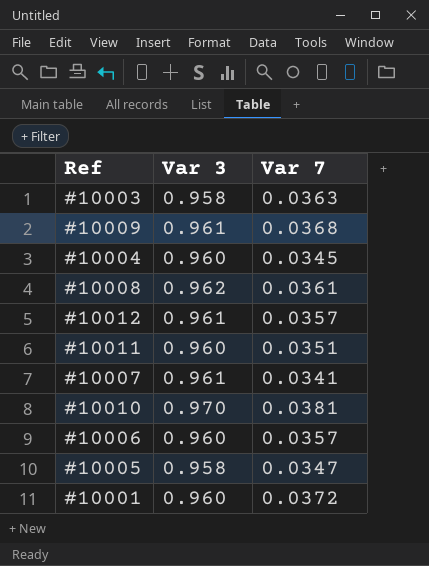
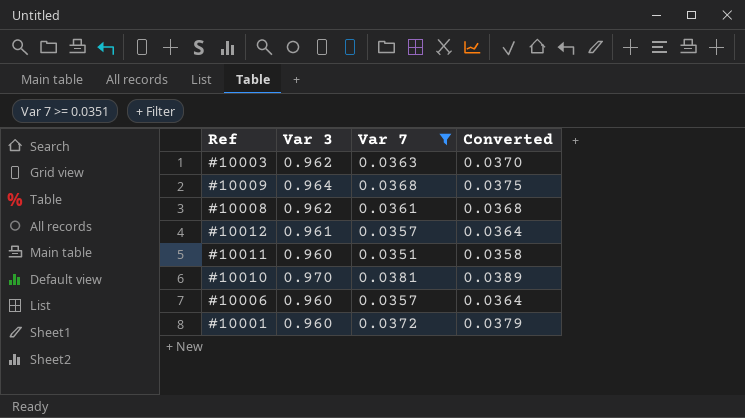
filter: none -> Var 7 >= 0.0351
column Converted | formula: none -> [Var 7] * 1.02
#10003 | Var 3: 0.958 -> 0.962
#10009 | Var 3: 0.961 -> 0.964

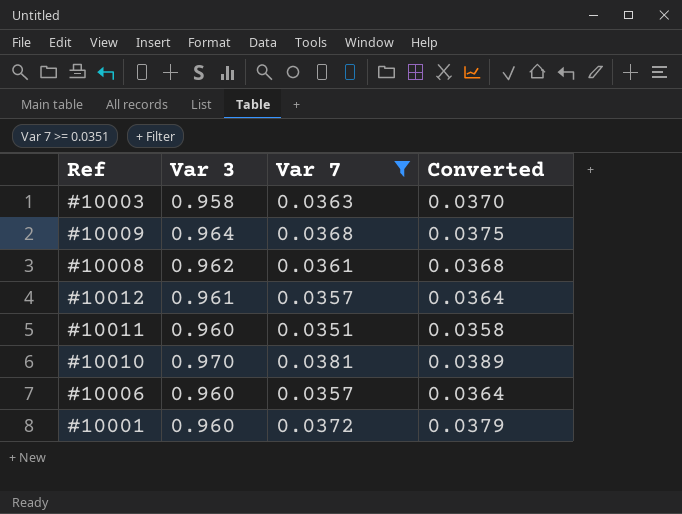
#10003 | Var 3: 0.962 -> 0.958

